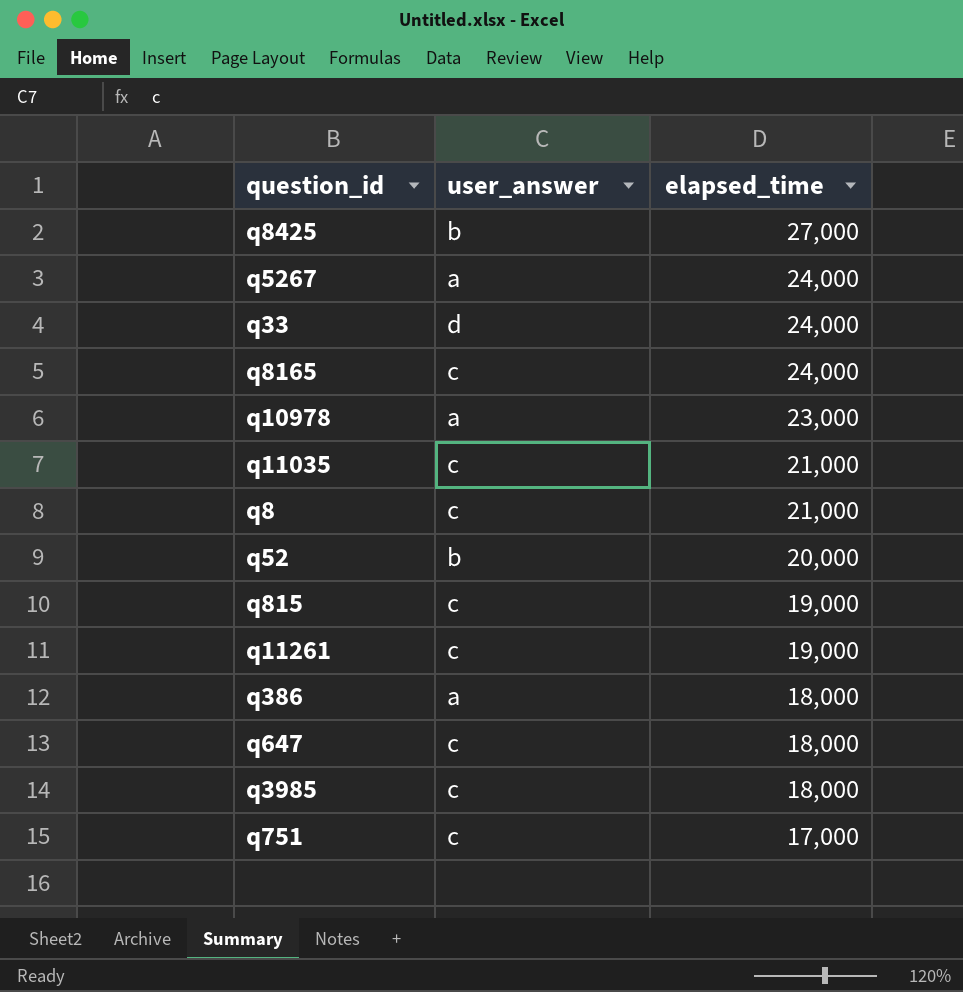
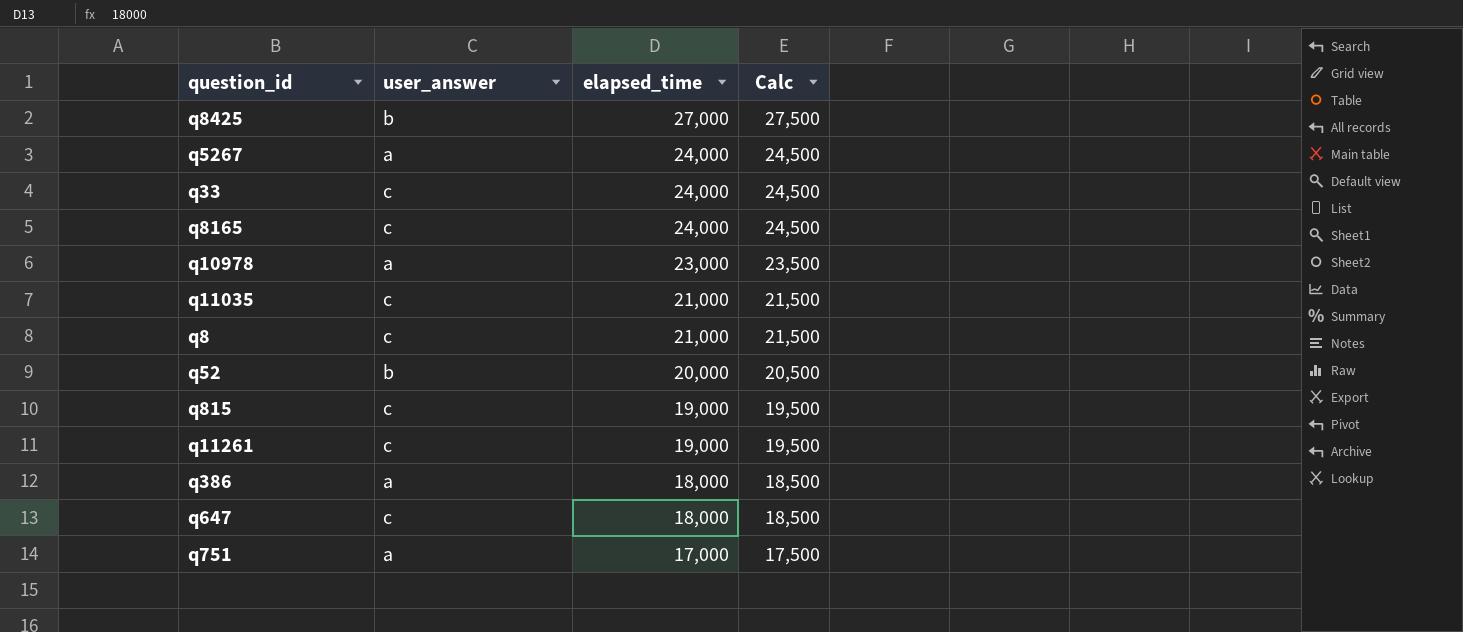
column Calc | formula: none -> [elapsed_time] + 500
row q3985: c | 18,000 -> none
q33 | user_answer: d -> c
q751 | user_answer: c -> a

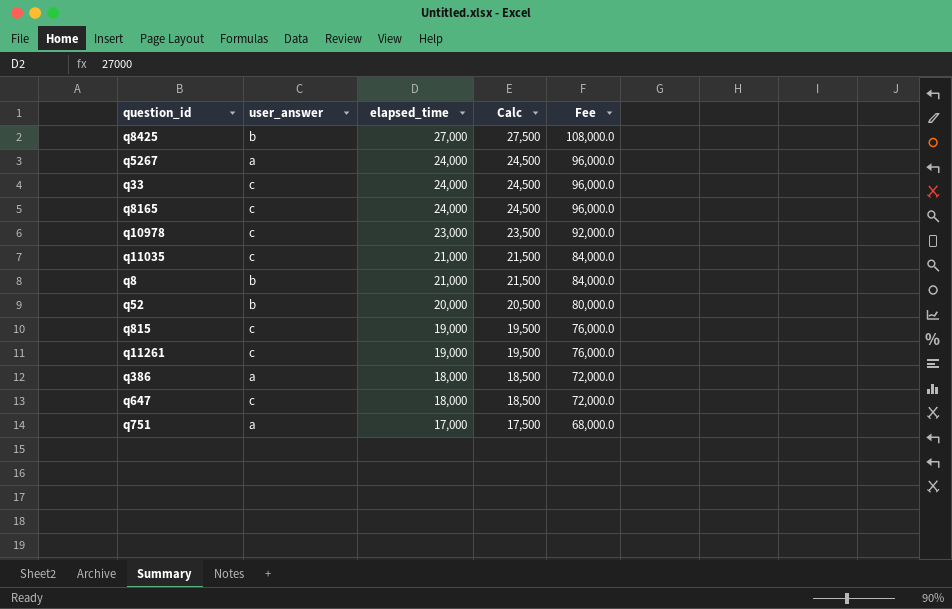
column Fee | formula: none -> [elapsed_time] * 4
q10978 | user_answer: a -> c
q8 | user_answer: c -> b

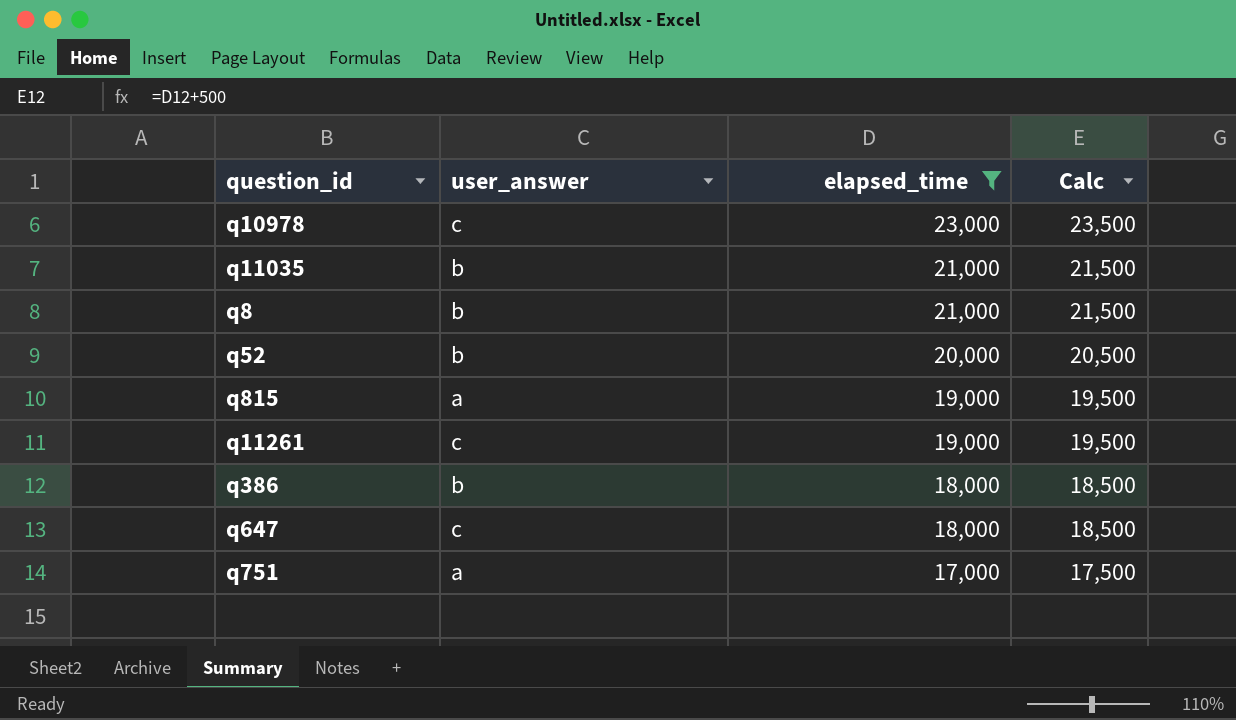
filter: none -> elapsed_time <= 23,000
column Fee | formula: [elapsed_time] * 4 -> none
q11035 | user_answer: c -> b
q815 | user_answer: c -> a
q386 | user_answer: a -> b

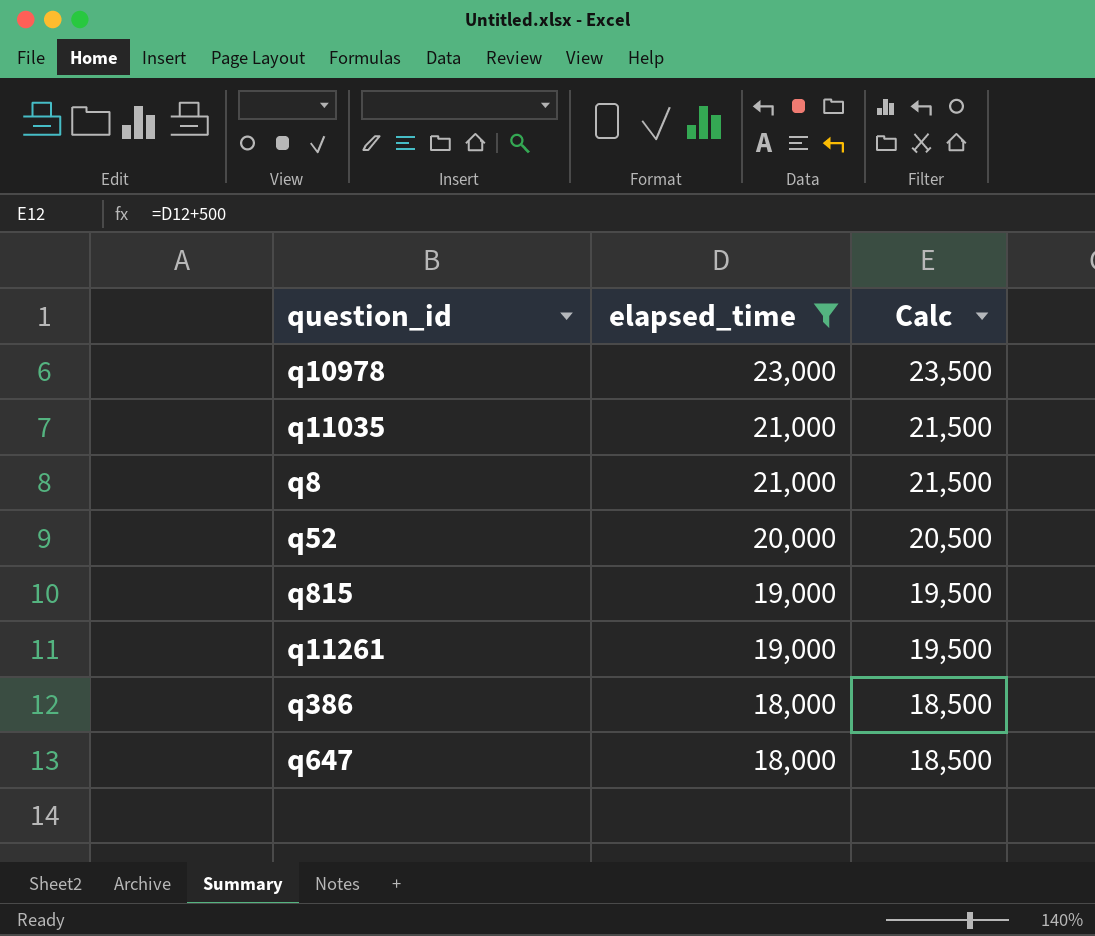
column user_answer | position: 2 -> none
row q751: a | 17,000 | 17,500 -> none

